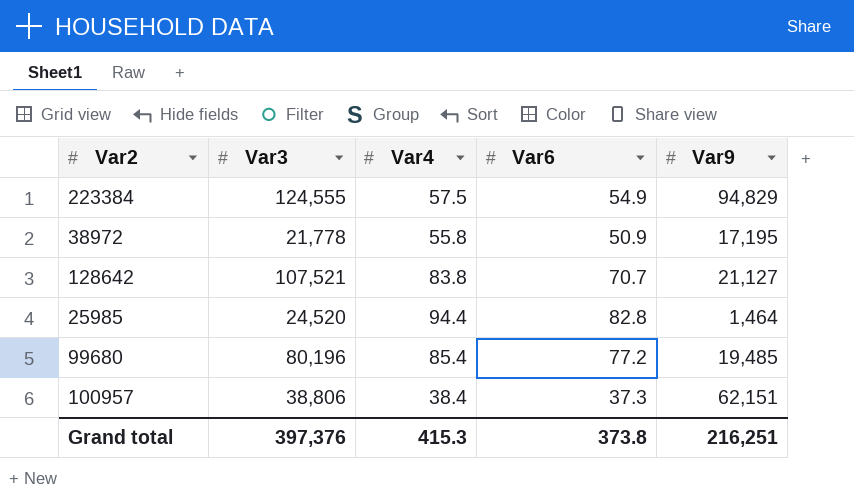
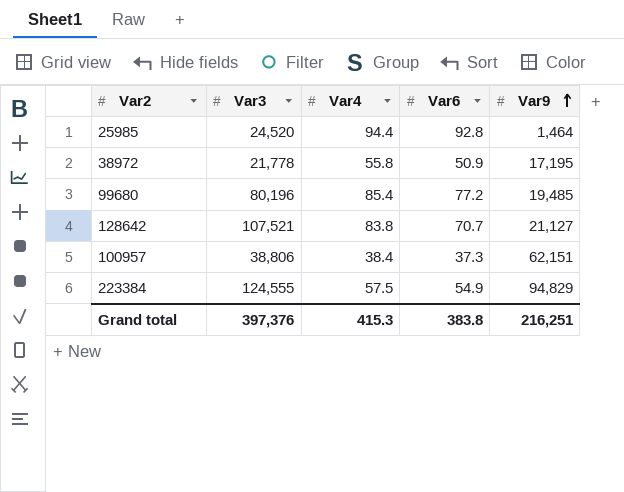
row order: none -> Var9 ascending
25985 | Var6: 82.8 -> 92.8
Grand total | Var6: 373.8 -> 383.8

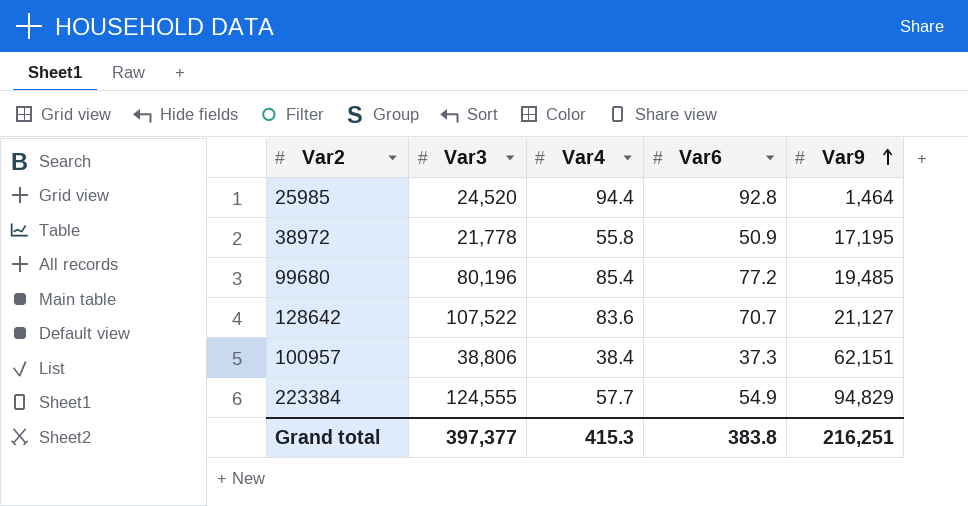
128642 | Var3: 107,521 -> 107,522
128642 | Var4: 83.8 -> 83.6
223384 | Var4: 57.5 -> 57.7
Grand total | Var3: 397,376 -> 397,377

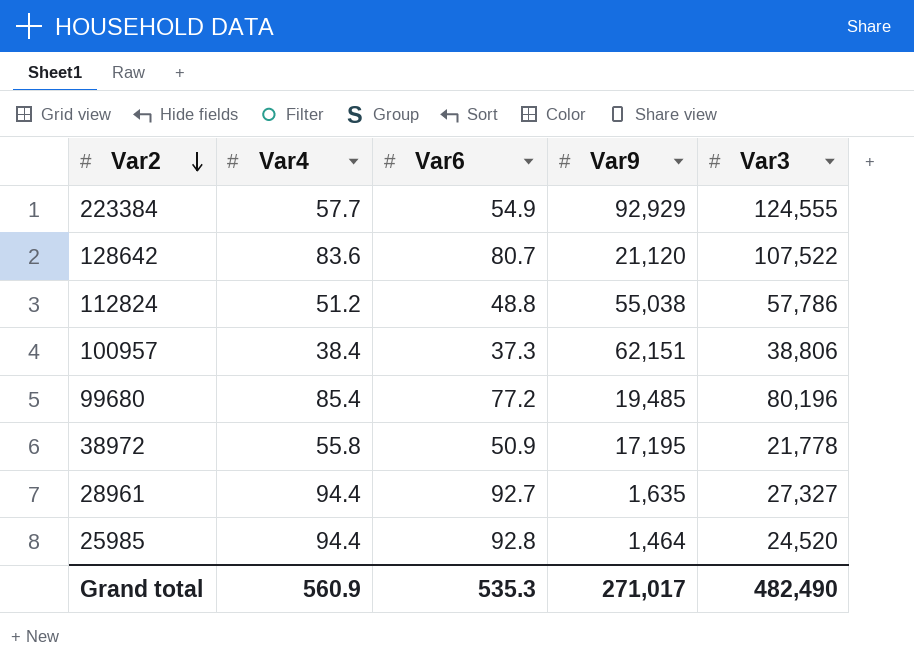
row order: Var9 ascending -> Var2 descending
column Var3 | position: 2 -> 5
223384 | Var9: 94,829 -> 92,929
128642 | Var6: 70.7 -> 80.7
128642 | Var9: 21,127 -> 21,120
row 112824: none -> 51.2 | 48.8 | 55,038 | 57,786
row 28961: none -> 94.4 | 92.7 | 1,635 | 27,327
Grand total | Var4: 415.3 -> 560.9
Grand total | Var6: 383.8 -> 535.3
Grand total | Var9: 216,251 -> 271,017
Grand total | Var3: 397,377 -> 482,490

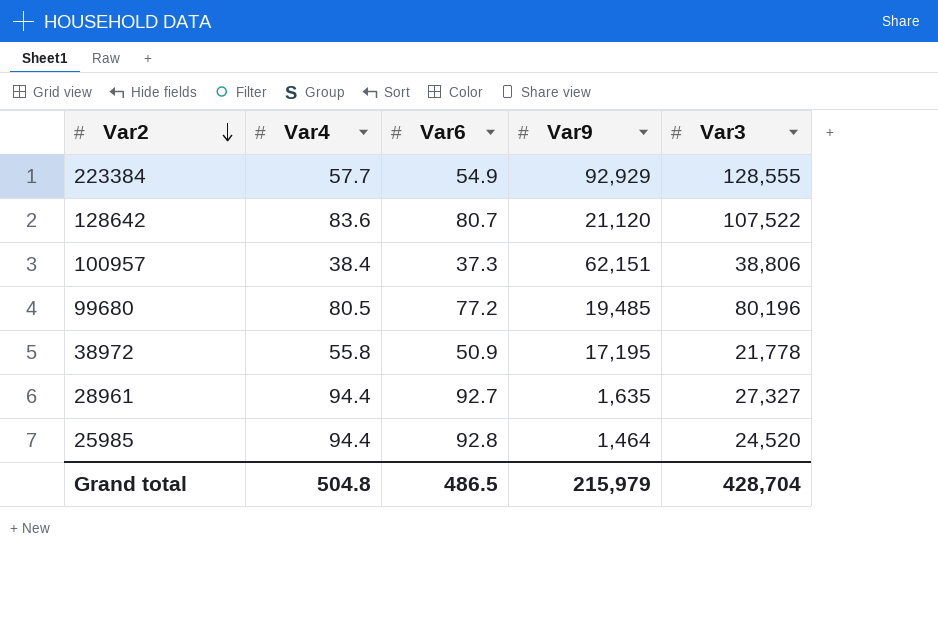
row 112824: 51.2 | 48.8 | 55,038 | 57,786 -> none
223384 | Var3: 124,555 -> 128,555
99680 | Var4: 85.4 -> 80.5
Grand total | Var4: 560.9 -> 504.8
Grand total | Var6: 535.3 -> 486.5
Grand total | Var9: 271,017 -> 215,979
Grand total | Var3: 482,490 -> 428,704

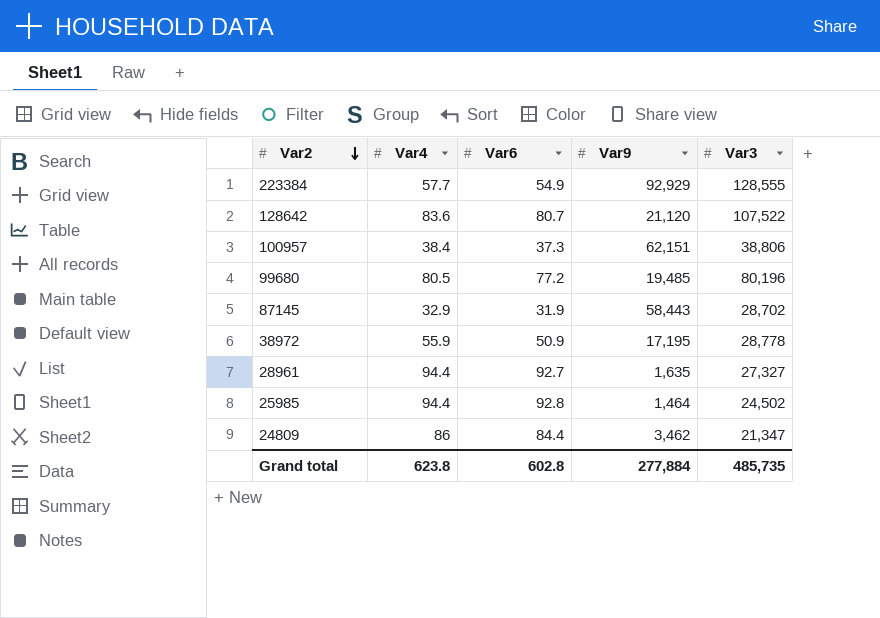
row 87145: none -> 32.9 | 31.9 | 58,443 | 28,702
38972 | Var4: 55.8 -> 55.9
38972 | Var3: 21,778 -> 28,778
25985 | Var3: 24,520 -> 24,502
row 24809: none -> 86 | 84.4 | 3,462 | 21,347
Grand total | Var4: 504.8 -> 623.8
Grand total | Var6: 486.5 -> 602.8
Grand total | Var9: 215,979 -> 277,884
Grand total | Var3: 428,704 -> 485,735

